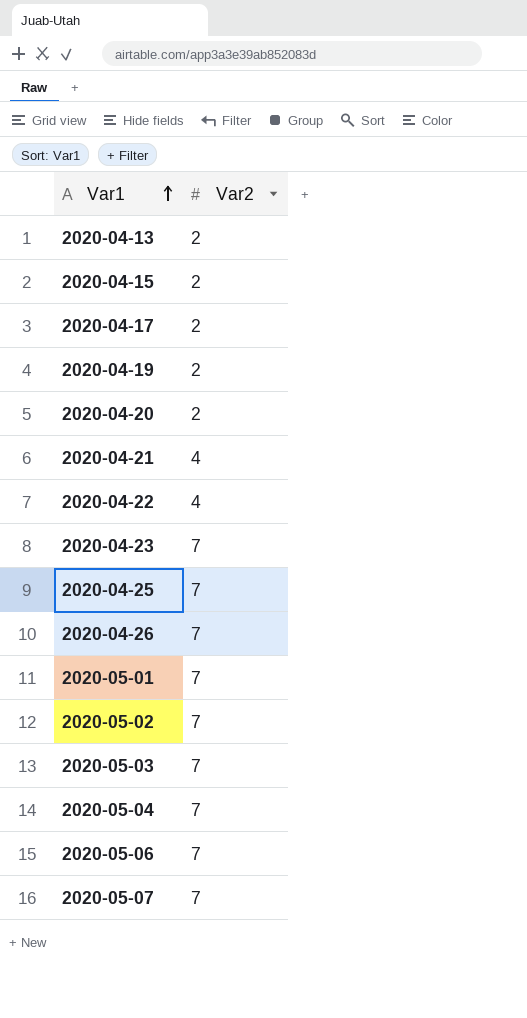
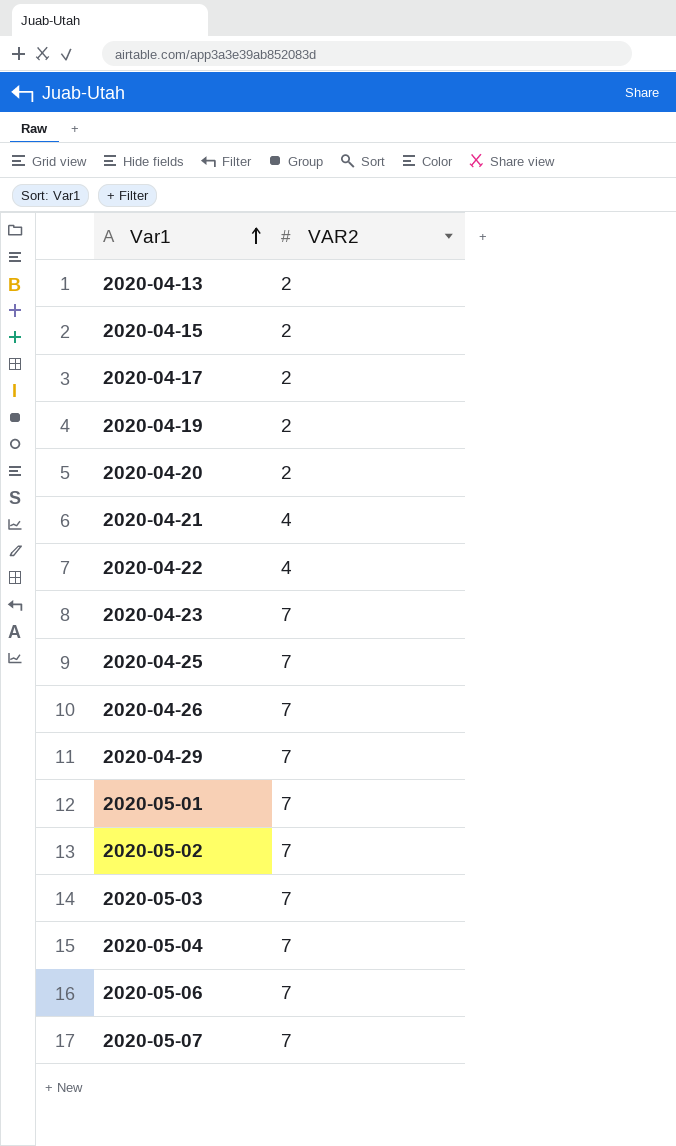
column name: Var2 -> VAR2
row 2020-04-29: none -> 7

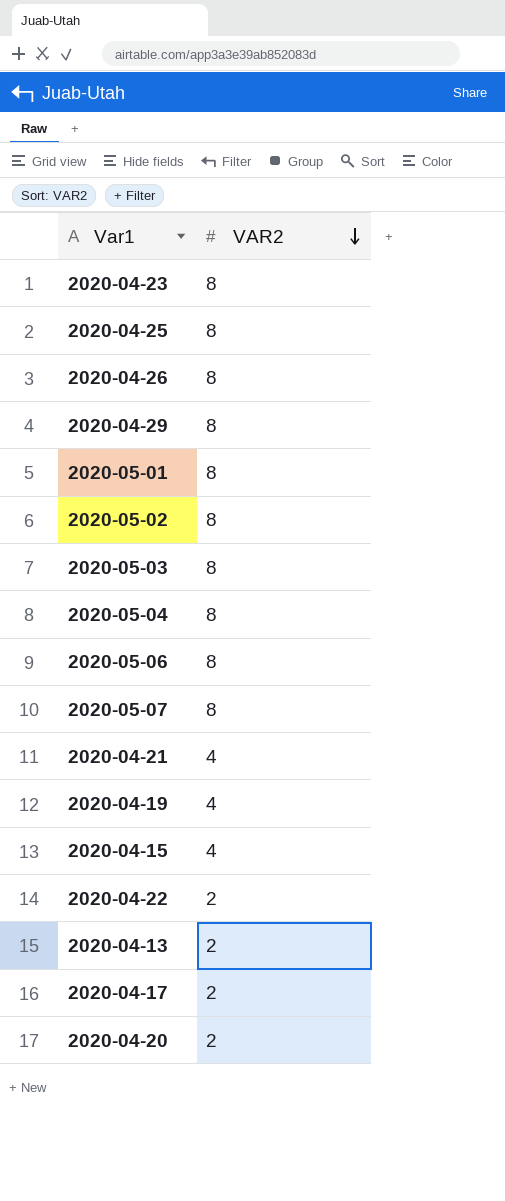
row order: Var1 ascending -> VAR2 descending
2020-04-23 | VAR2: 7 -> 8
2020-04-25 | VAR2: 7 -> 8
2020-04-26 | VAR2: 7 -> 8
2020-04-29 | VAR2: 7 -> 8
2020-05-01 | VAR2: 7 -> 8
2020-05-02 | VAR2: 7 -> 8
2020-05-03 | VAR2: 7 -> 8
2020-05-04 | VAR2: 7 -> 8
2020-05-06 | VAR2: 7 -> 8
2020-05-07 | VAR2: 7 -> 8
2020-04-19 | VAR2: 2 -> 4
2020-04-15 | VAR2: 2 -> 4
2020-04-22 | VAR2: 4 -> 2

